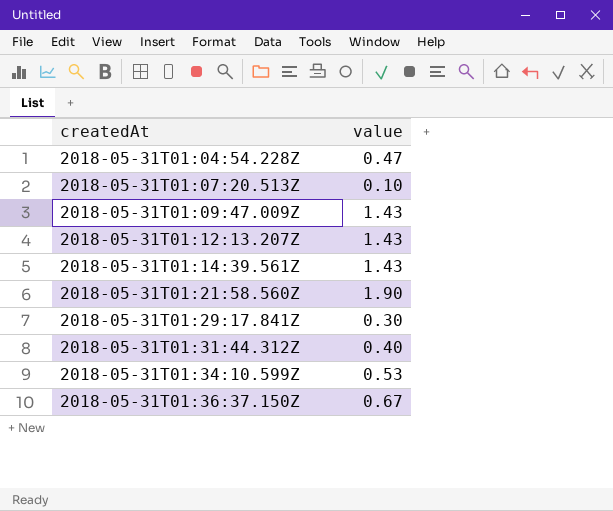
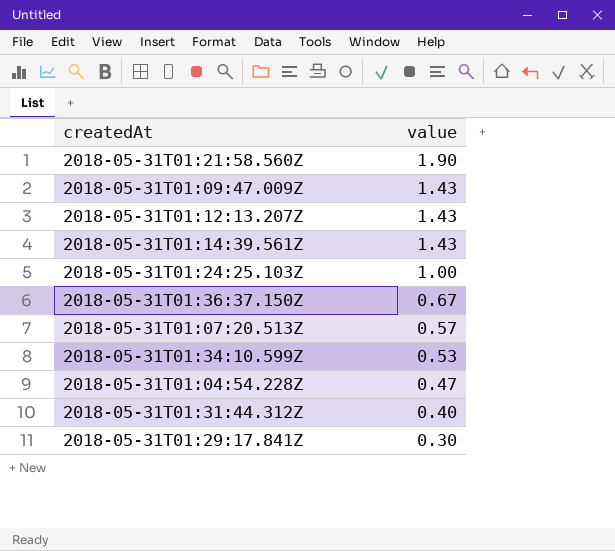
row order: createdAt ascending -> value descending
row 2018-05-31T01:24:25.103Z: none -> 1.00
2018-05-31T01:07:20.513Z | value: 0.10 -> 0.57

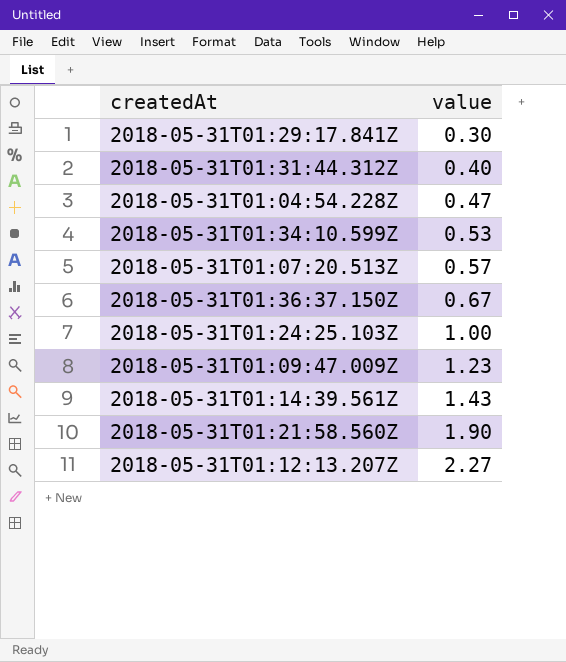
row order: value descending -> value ascending
2018-05-31T01:09:47.009Z | value: 1.43 -> 1.23
2018-05-31T01:12:13.207Z | value: 1.43 -> 2.27

